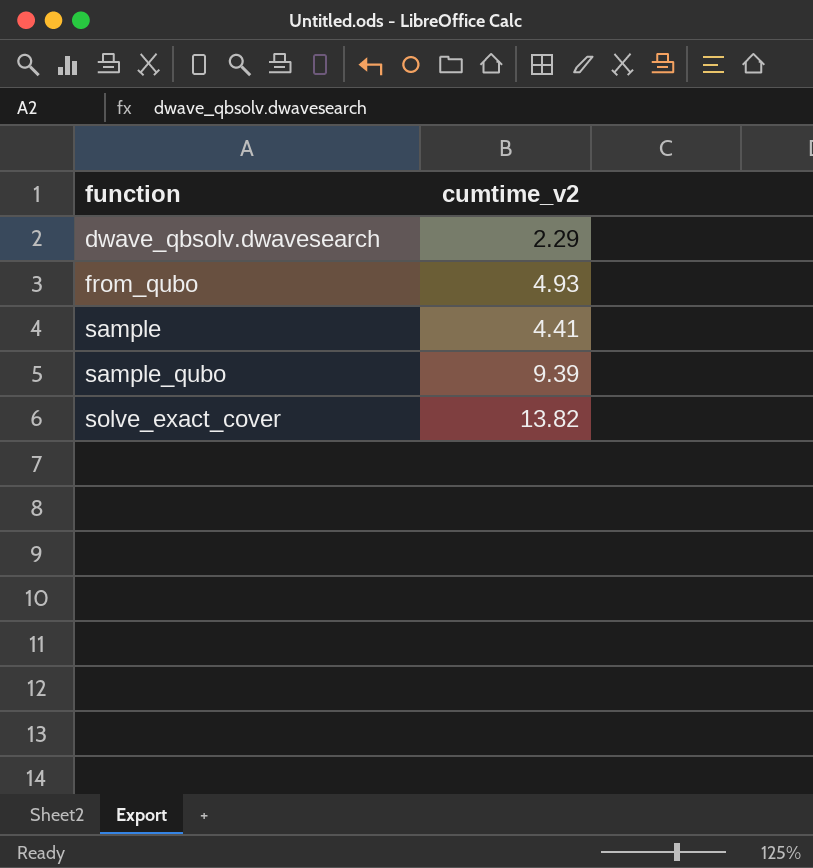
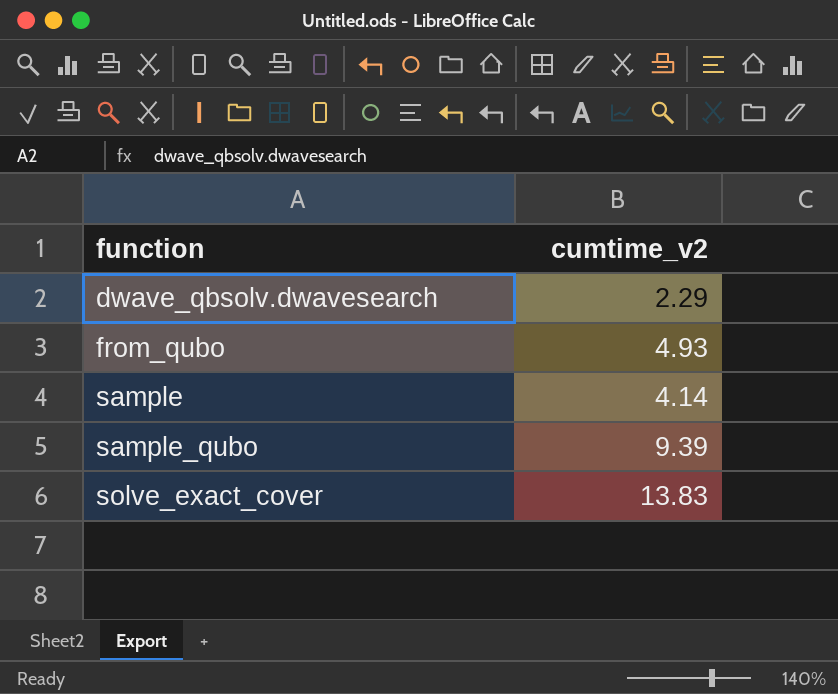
sample | cumtime_v2: 4.41 -> 4.14
solve_exact_cover | cumtime_v2: 13.82 -> 13.83

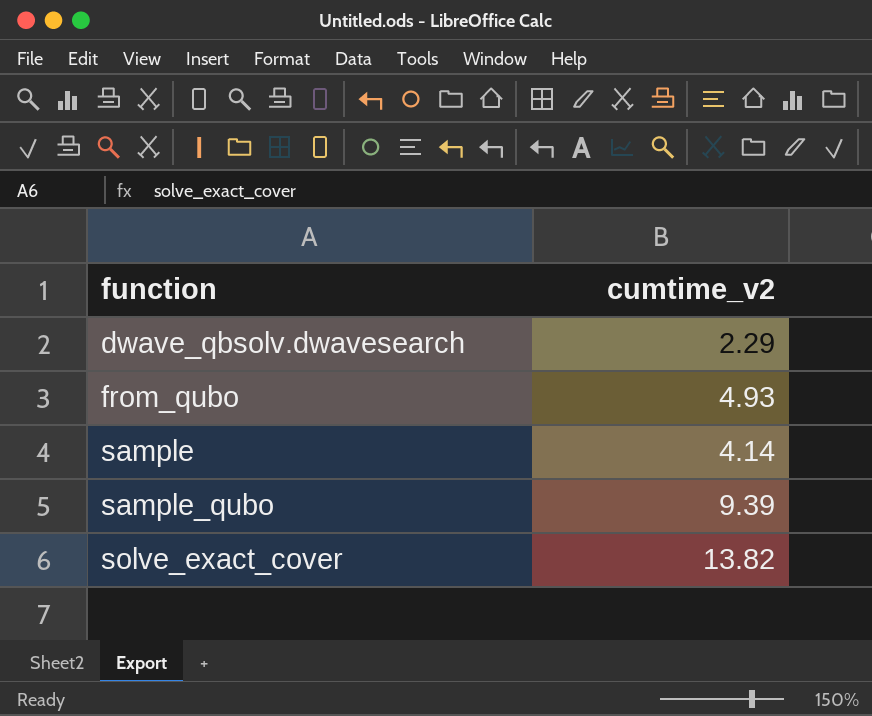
solve_exact_cover | cumtime_v2: 13.83 -> 13.82

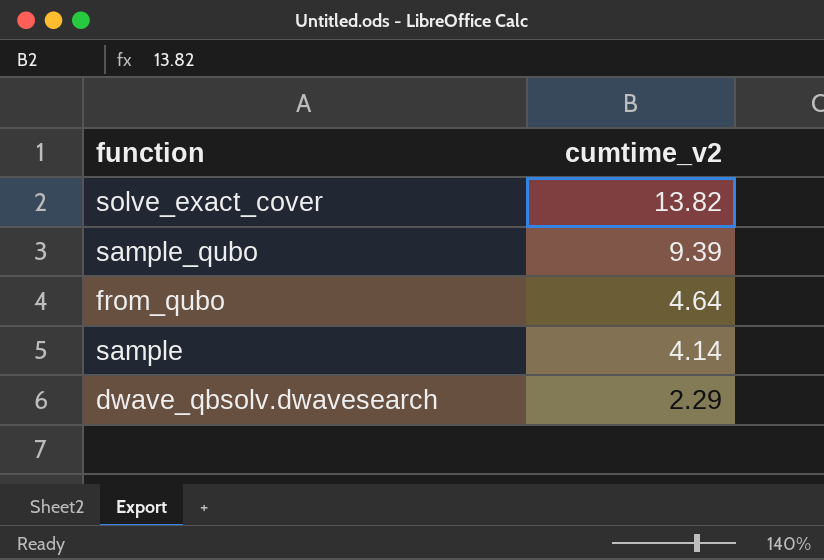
row order: function ascending -> cumtime_v2 descending
from_qubo | cumtime_v2: 4.93 -> 4.64

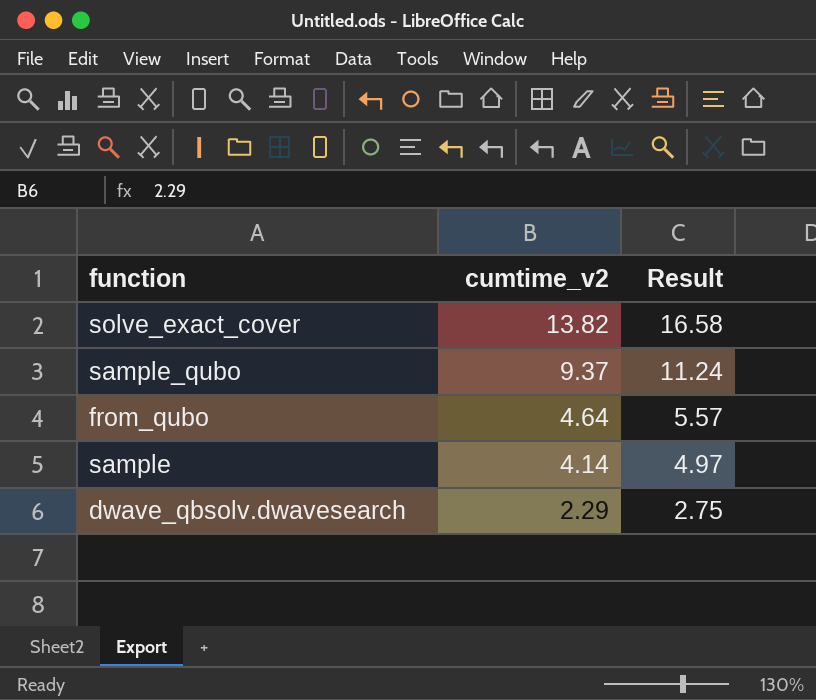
column Result | formula: none -> [cumtime_v2] * 1.2
sample_qubo | cumtime_v2: 9.39 -> 9.37

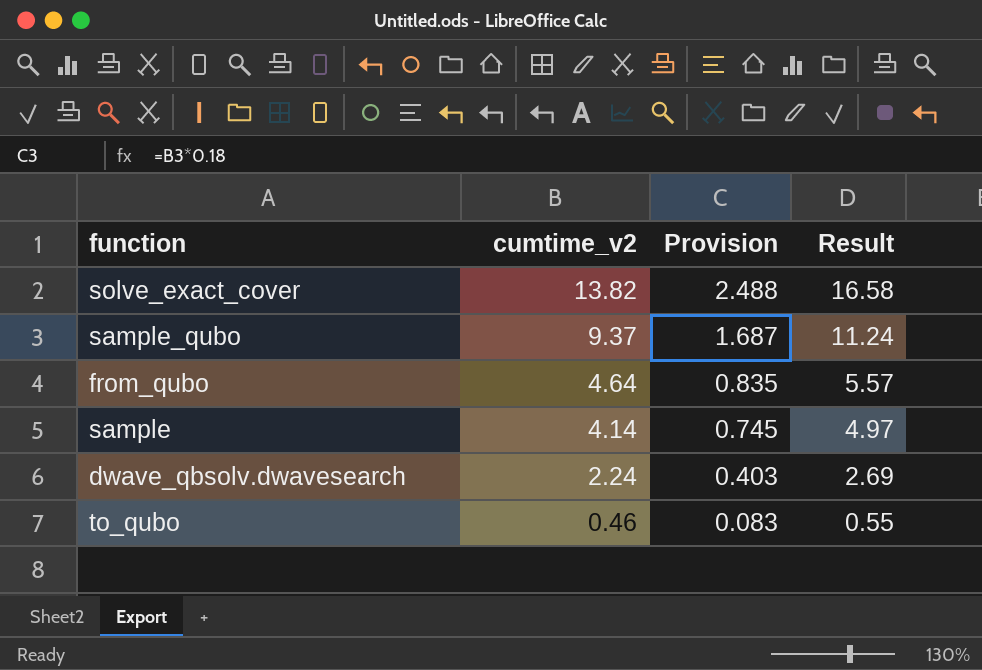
column Provision | formula: none -> [cumtime_v2] * 0.18
dwave_qbsolv.dwavesearch | cumtime_v2: 2.29 -> 2.24
dwave_qbsolv.dwavesearch | Result: 2.75 -> 2.69
row to_qubo: none -> 0.46 | 0.083 | 0.55

